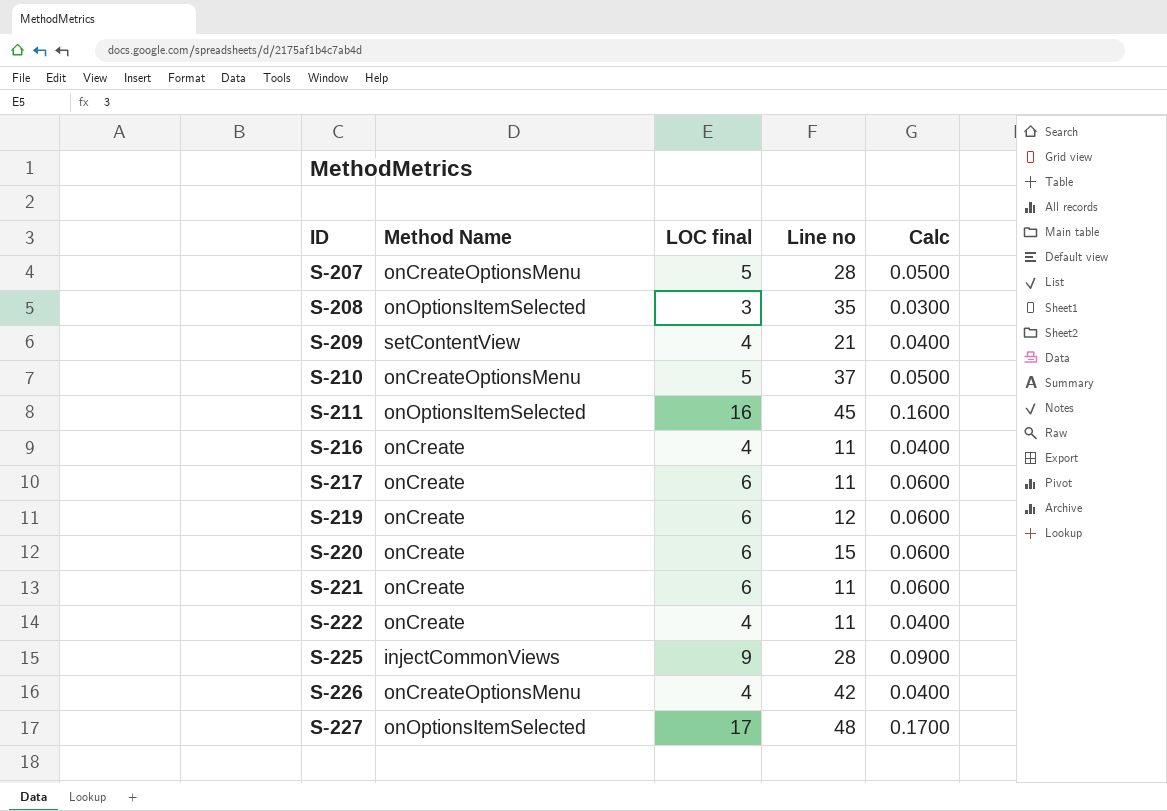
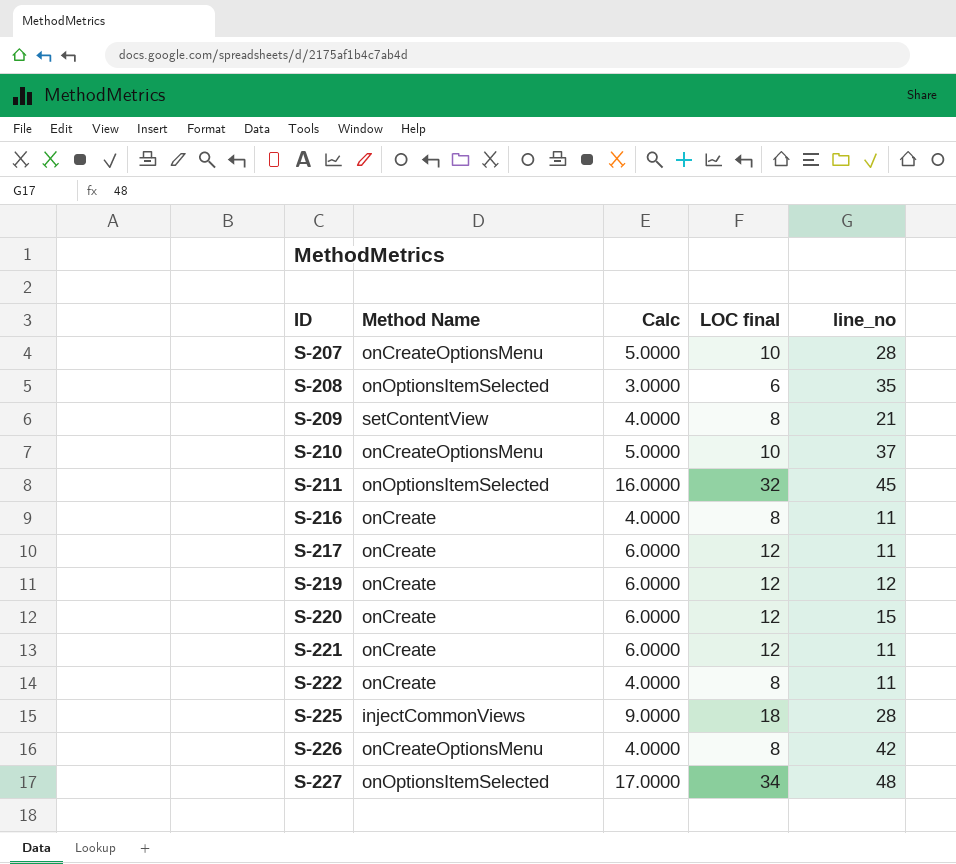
column Calc | formula: [LOC final] * 0.01 -> [LOC final] * 0.5
column Calc | position: 5 -> 3
column name: Line no -> line_no
S-207 | LOC final: 5 -> 10
S-208 | LOC final: 3 -> 6
S-209 | LOC final: 4 -> 8
S-210 | LOC final: 5 -> 10
S-211 | LOC final: 16 -> 32
S-216 | LOC final: 4 -> 8
S-217 | LOC final: 6 -> 12
S-219 | LOC final: 6 -> 12
S-220 | LOC final: 6 -> 12
S-221 | LOC final: 6 -> 12
S-222 | LOC final: 4 -> 8
S-225 | LOC final: 9 -> 18
S-226 | LOC final: 4 -> 8
S-227 | LOC final: 17 -> 34

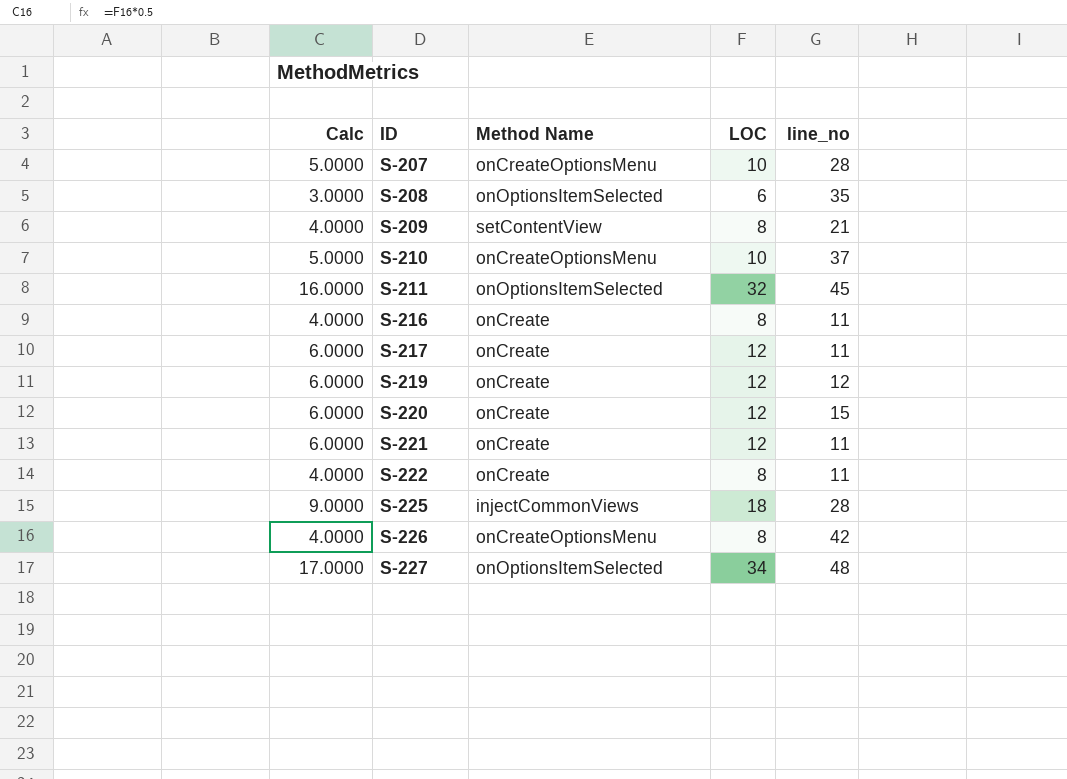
column Calc | position: 3 -> 1
column name: LOC final -> LOC

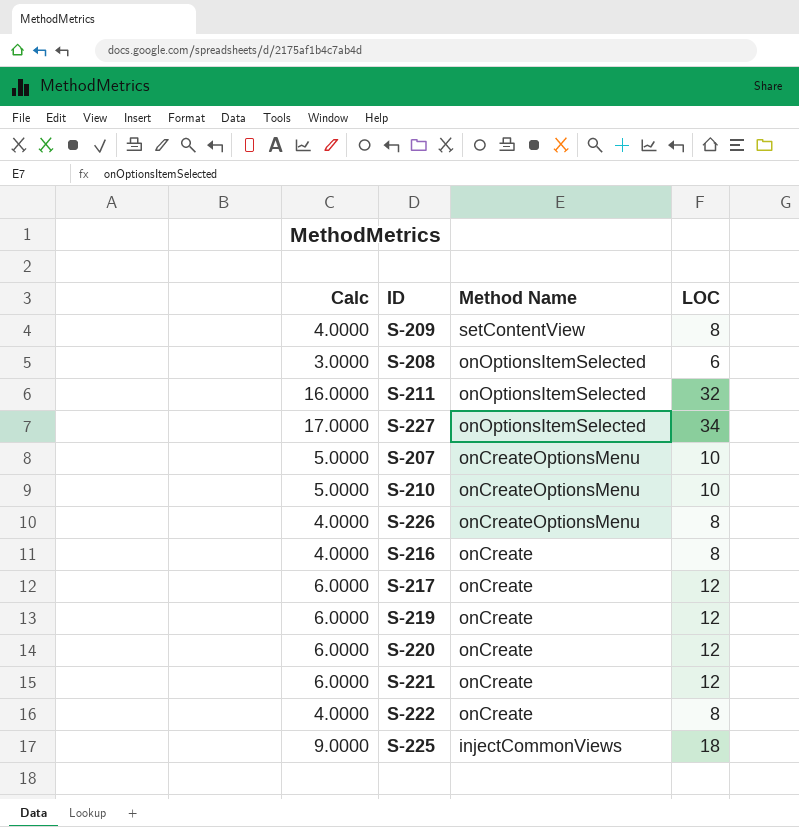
row order: ID ascending -> Method Name descending
column line_no | position: 5 -> none

